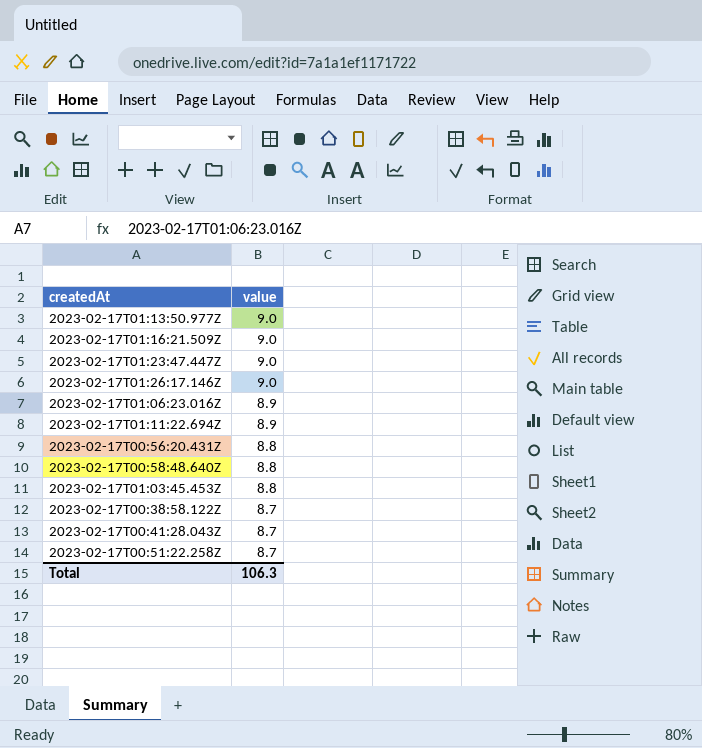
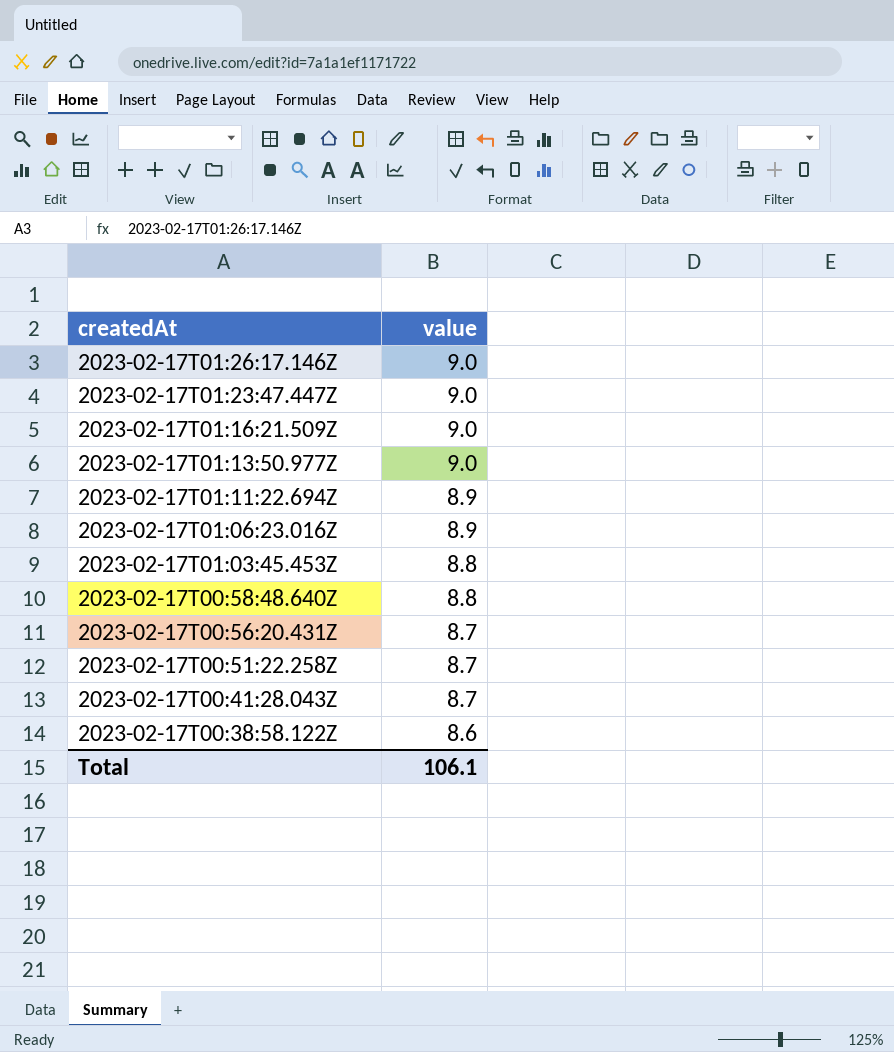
row order: value descending -> createdAt descending
2023-02-17T00:56:20.431Z | value: 8.8 -> 8.7
2023-02-17T00:38:58.122Z | value: 8.7 -> 8.6
Total | value: 106.3 -> 106.1

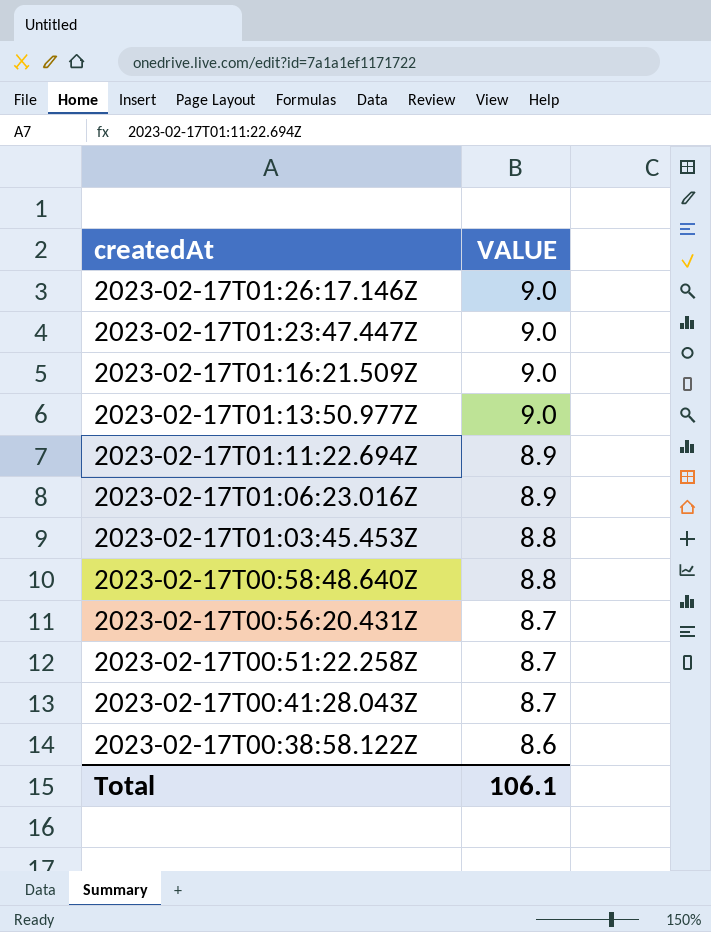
column name: value -> VALUE

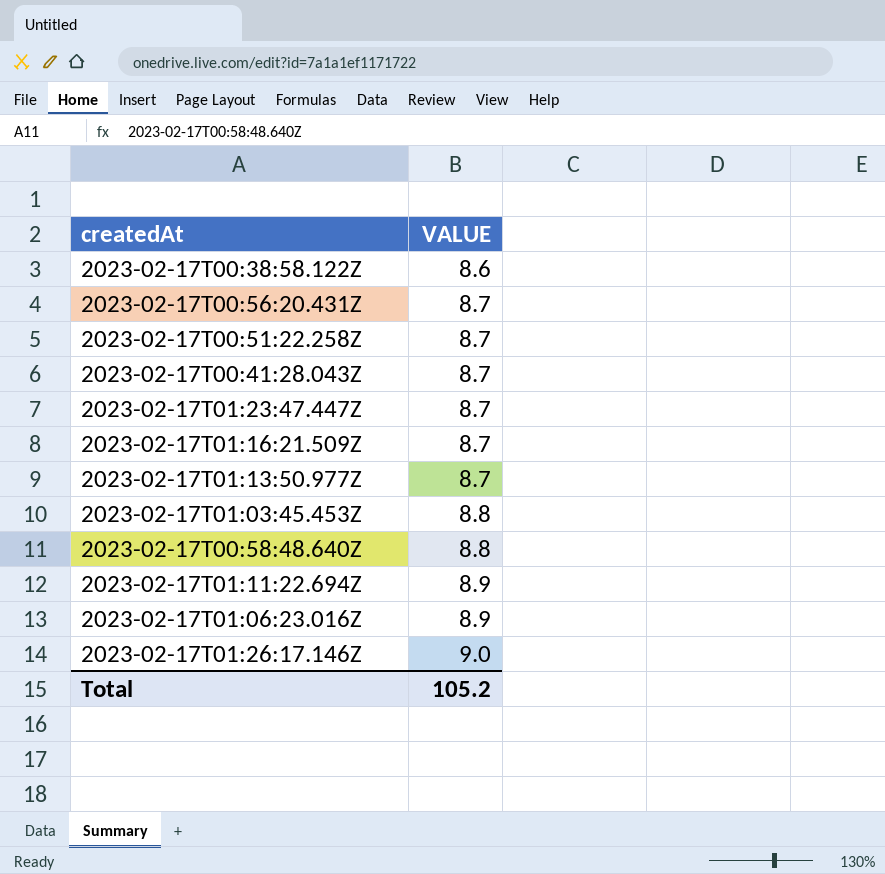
row order: createdAt descending -> VALUE ascending
2023-02-17T01:23:47.447Z | VALUE: 9.0 -> 8.7
2023-02-17T01:16:21.509Z | VALUE: 9.0 -> 8.7
2023-02-17T01:13:50.977Z | VALUE: 9.0 -> 8.7
Total | VALUE: 106.1 -> 105.2

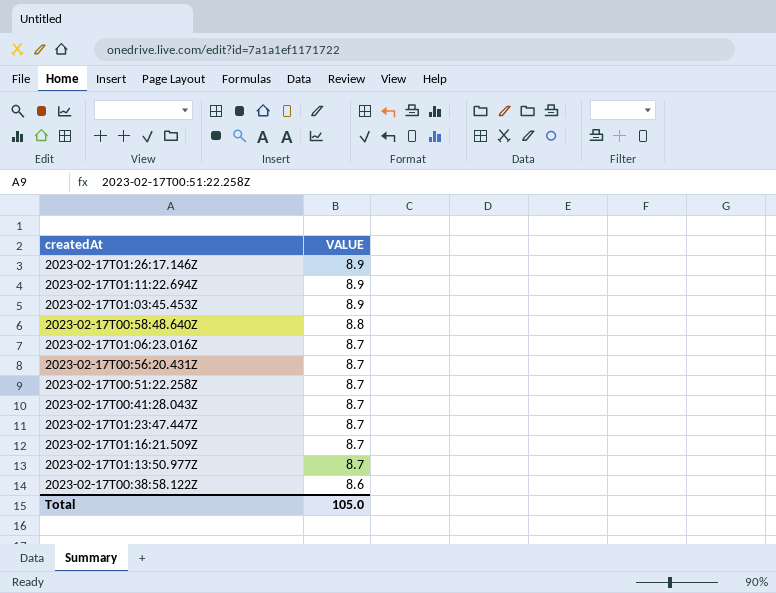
row order: VALUE ascending -> VALUE descending
2023-02-17T01:26:17.146Z | VALUE: 9.0 -> 8.9
2023-02-17T01:03:45.453Z | VALUE: 8.8 -> 8.9
2023-02-17T01:06:23.016Z | VALUE: 8.9 -> 8.7
Total | VALUE: 105.2 -> 105.0

